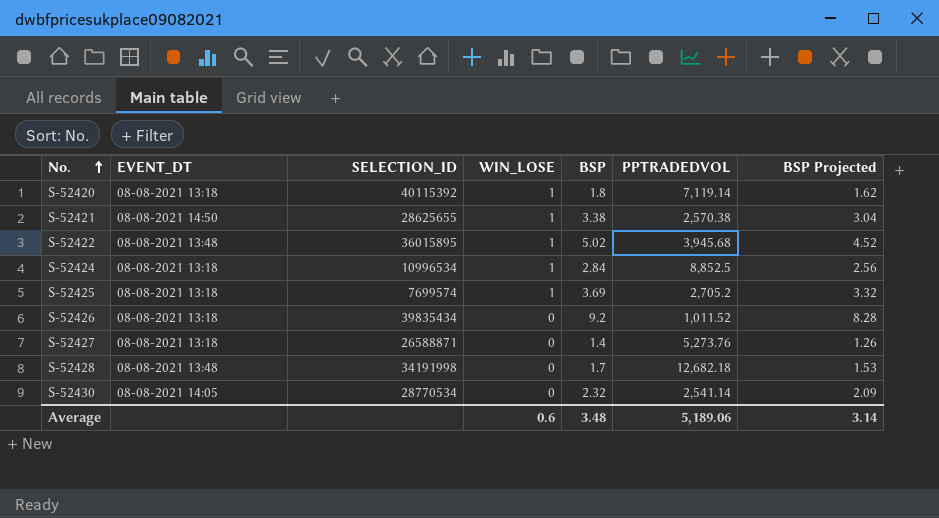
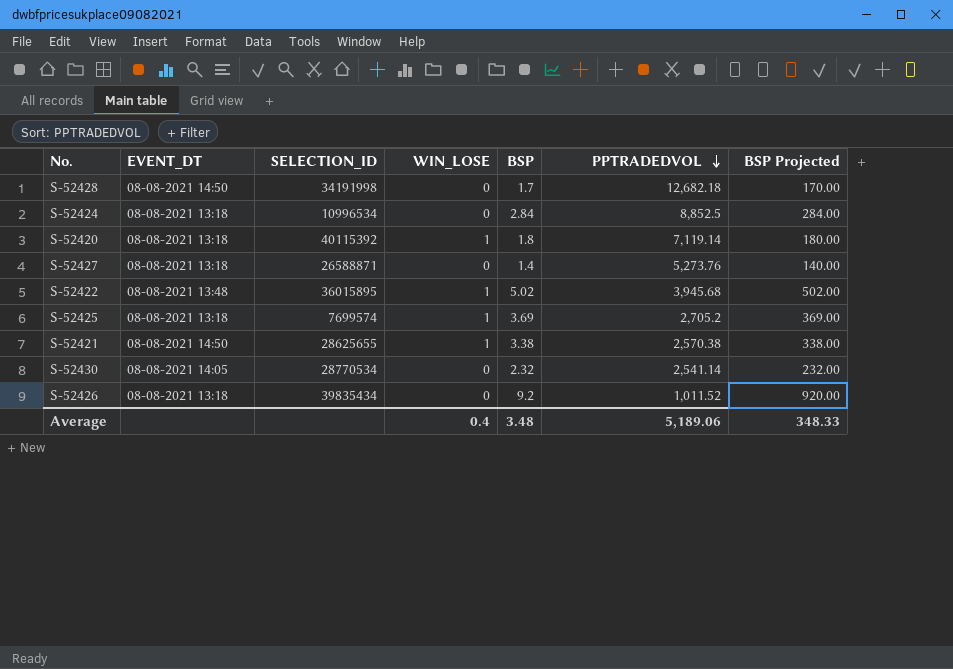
row order: No. ascending -> PPTRADEDVOL descending
column BSP Projected | formula: [BSP] * 0.9 -> [BSP] * 100
S-52428 | EVENT_DT: 08-08-2021 13:48 -> 08-08-2021 14:50
S-52424 | WIN_LOSE: 1 -> 0
Average | WIN_LOSE: 0.6 -> 0.4
Average | BSP Projected: 3.14 -> 348.33

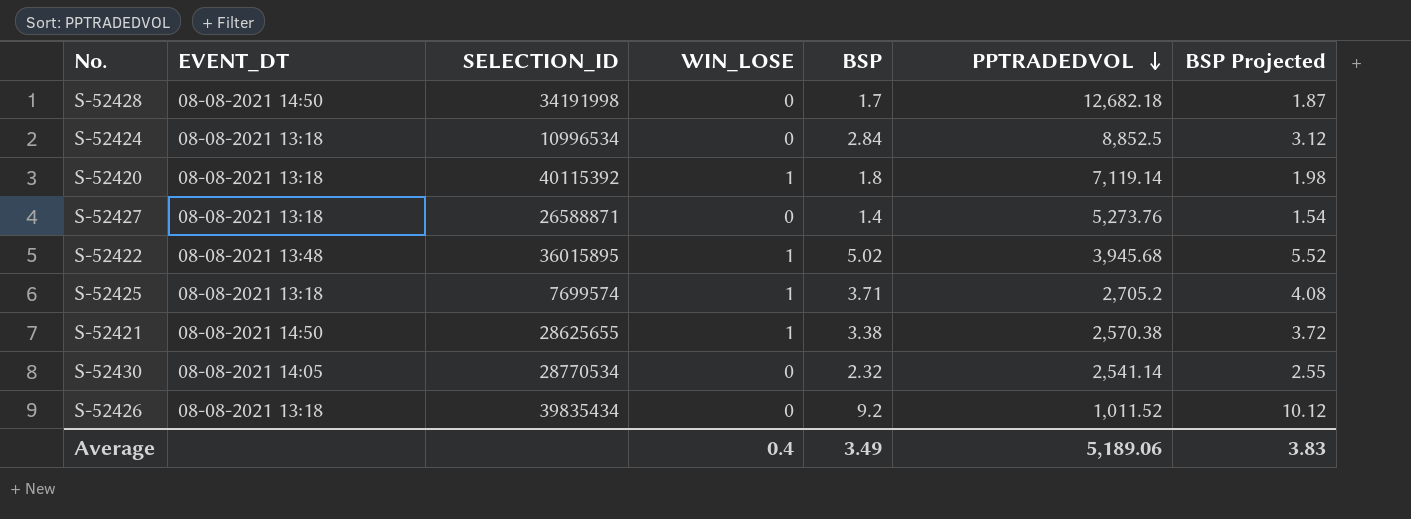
column BSP Projected | formula: [BSP] * 100 -> [BSP] * 1.1
S-52425 | BSP: 3.69 -> 3.71
Average | BSP: 3.48 -> 3.49
Average | BSP Projected: 348.33 -> 3.83

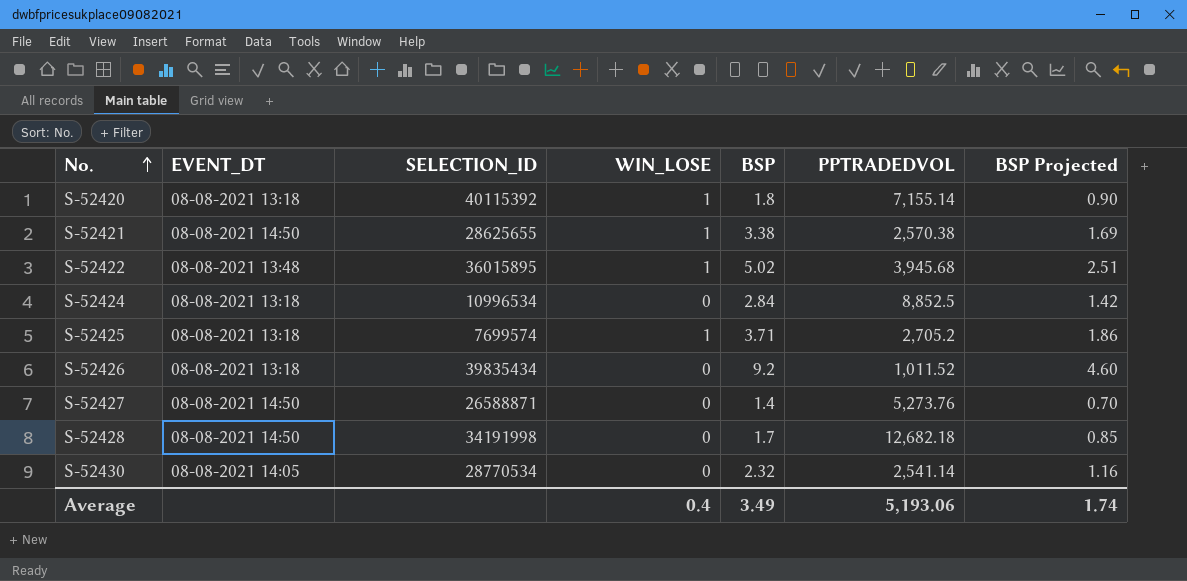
row order: PPTRADEDVOL descending -> No. ascending
column BSP Projected | formula: [BSP] * 1.1 -> [BSP] * 0.5
S-52420 | PPTRADEDVOL: 7,119.14 -> 7,155.14
S-52427 | EVENT_DT: 08-08-2021 13:18 -> 08-08-2021 14:50
Average | PPTRADEDVOL: 5,189.06 -> 5,193.06
Average | BSP Projected: 3.83 -> 1.74

